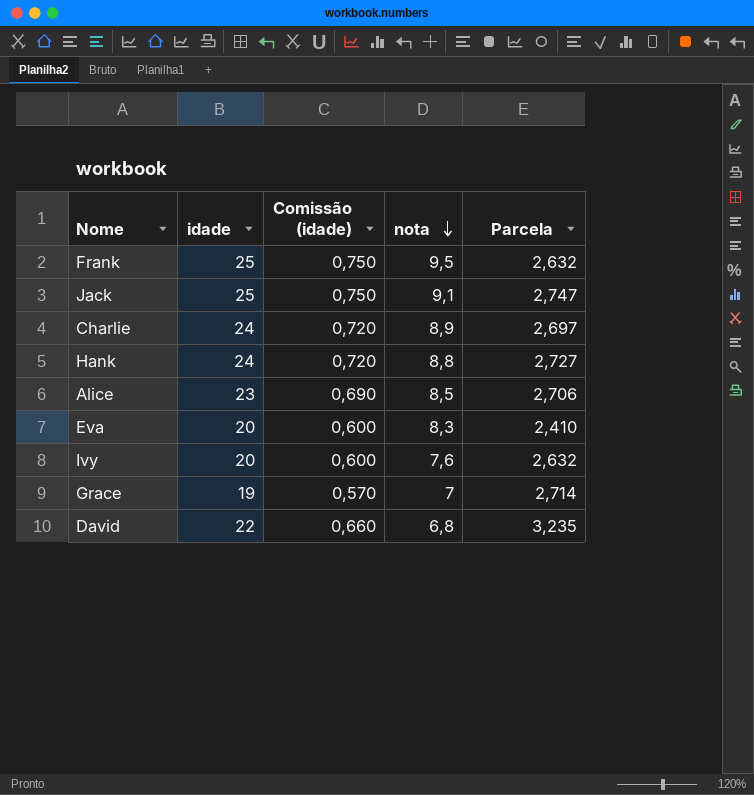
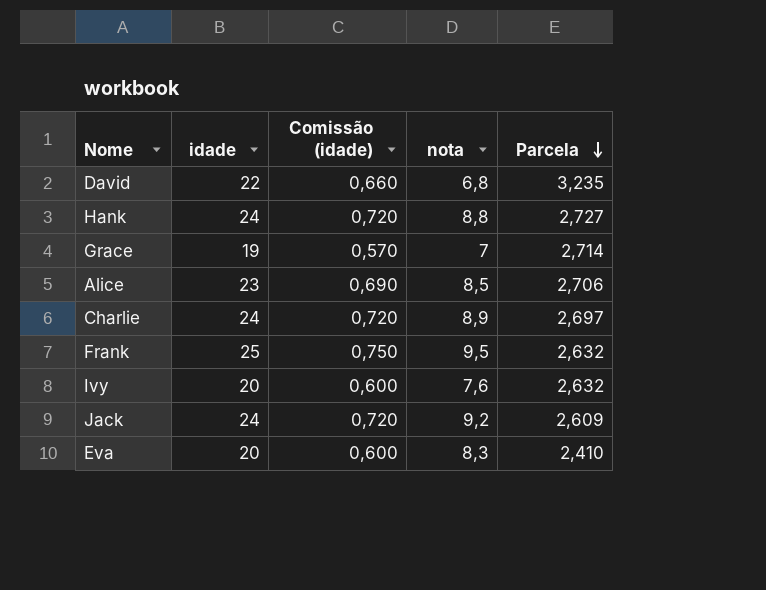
row order: nota descending -> Parcela descending
Jack | idade: 25 -> 24
Jack | Comissão (idade): 0,750 -> 0,720
Jack | nota: 9,1 -> 9,2
Jack | Parcela: 2,747 -> 2,609

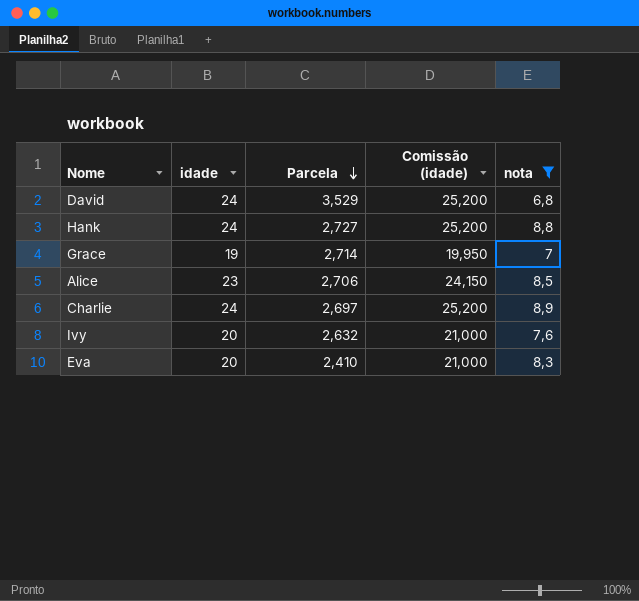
filter: none -> nota <= 8,9
column Parcela | position: 5 -> 3
column Comissão (idade) | formula: [idade] * 0,03 -> [idade] * 1,05
David | idade: 22 -> 24
David | Parcela: 3,235 -> 3,529

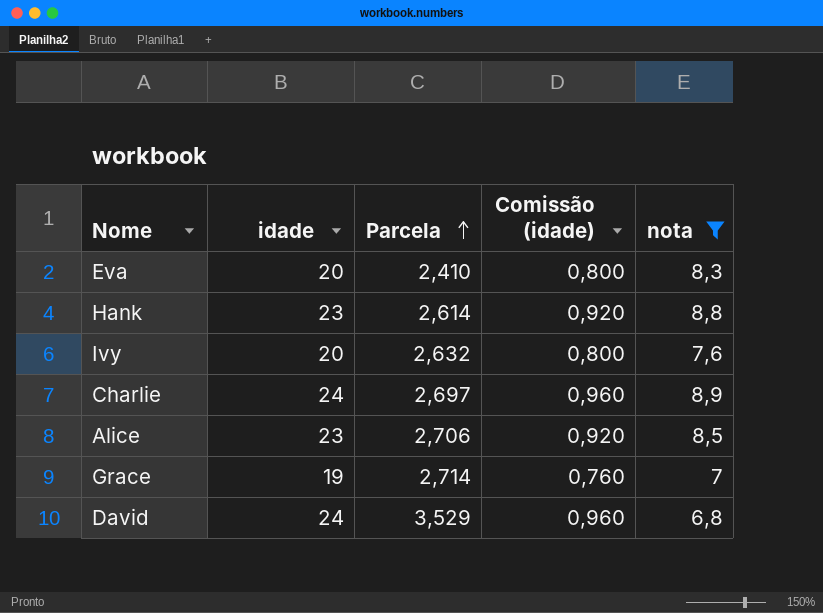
row order: Parcela descending -> Parcela ascending
column Comissão (idade) | formula: [idade] * 1,05 -> [idade] * 0,04
Hank | idade: 24 -> 23
Hank | Parcela: 2,727 -> 2,614

